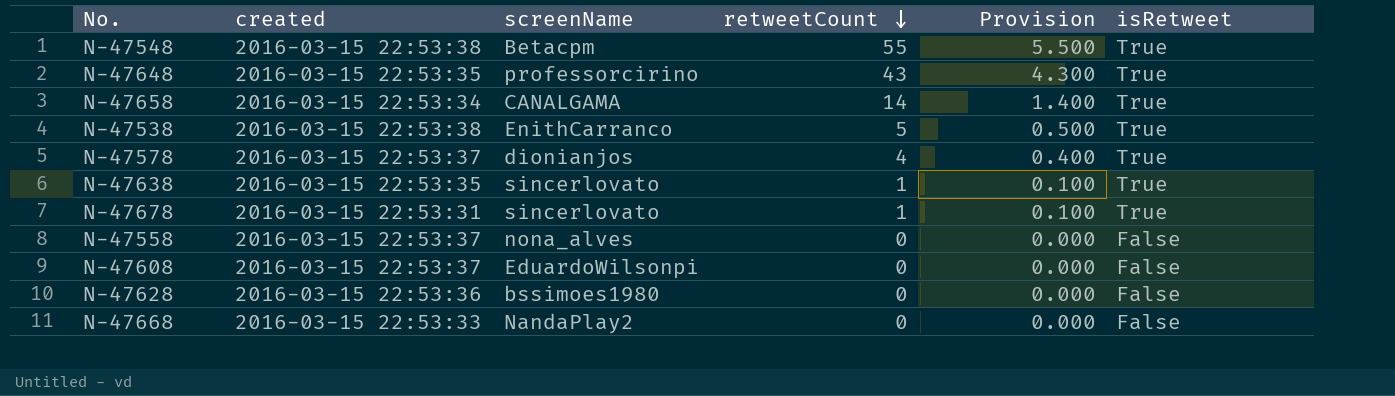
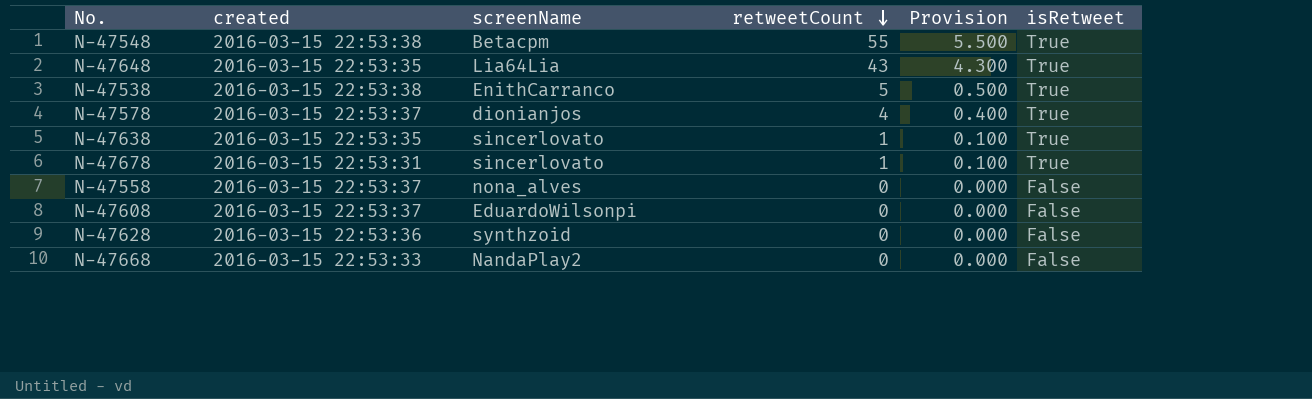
row N-47658: 2016-03-15 22:53:34 | CANALGAMA | 14 | 1.400 | True -> none
N-47648 | screenName: professorcirino -> Lia64Lia
N-47628 | screenName: bssimoes1980 -> synthzoid

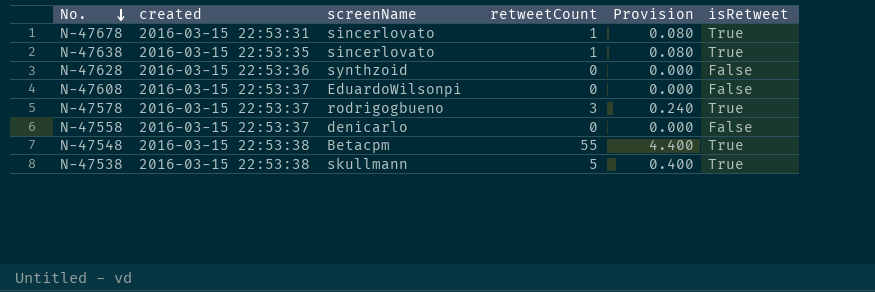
row order: retweetCount descending -> No. descending
column Provision | formula: [retweetCount] * 0.1 -> [retweetCount] * 0.08
row N-47648: 2016-03-15 22:53:35 | Lia64Lia | 43 | 4.300 | True -> none
row N-47668: 2016-03-15 22:53:33 | NandaPlay2 | 0 | 0.000 | False -> none
N-47578 | screenName: dionianjos -> rodrigogbueno
N-47578 | retweetCount: 4 -> 3
N-47558 | screenName: nona_alves -> denicarlo
N-47538 | screenName: EnithCarranco -> skullmann

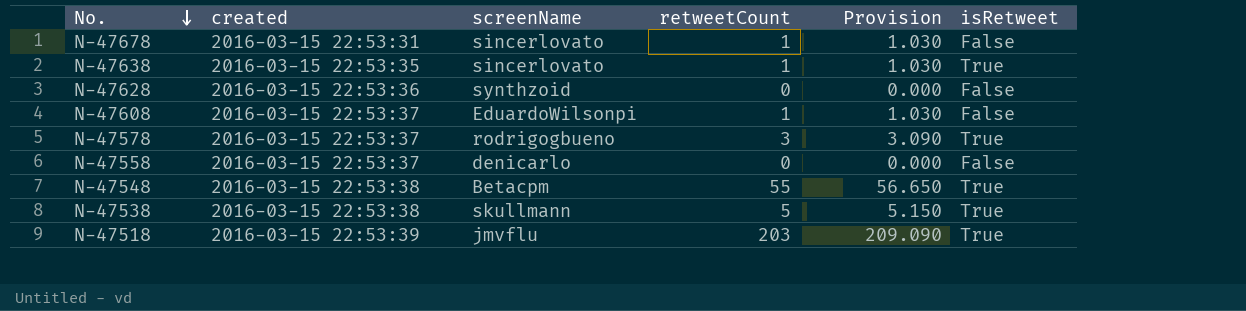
column Provision | formula: [retweetCount] * 0.08 -> [retweetCount] * 1.03
N-47678 | isRetweet: True -> False
N-47608 | retweetCount: 0 -> 1
row N-47518: none -> 2016-03-15 22:53:39 | jmvflu | 203 | 209.090 | True

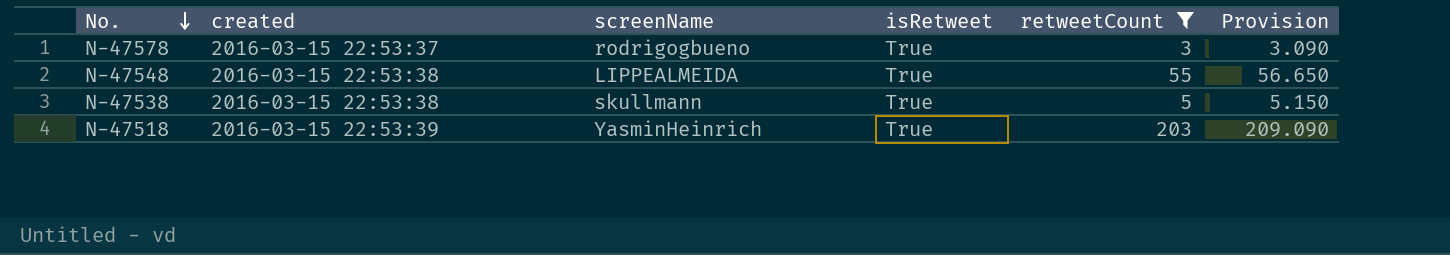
filter: none -> retweetCount >= 3
column isRetweet | position: 6 -> 4
N-47548 | screenName: Betacpm -> LIPPEALMEIDA
N-47518 | screenName: jmvflu -> YasminHeinrich

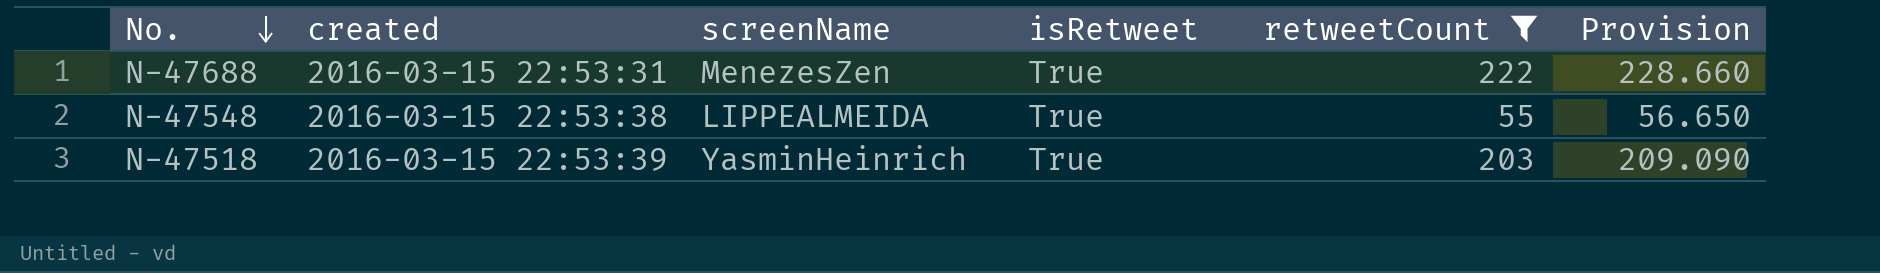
row N-47578: 2016-03-15 22:53:37 | rodrigogbueno | True | 3 | 3.090 -> none
row N-47538: 2016-03-15 22:53:38 | skullmann | True | 5 | 5.150 -> none
row N-47688: none -> 2016-03-15 22:53:31 | MenezesZen | True | 222 | 228.660

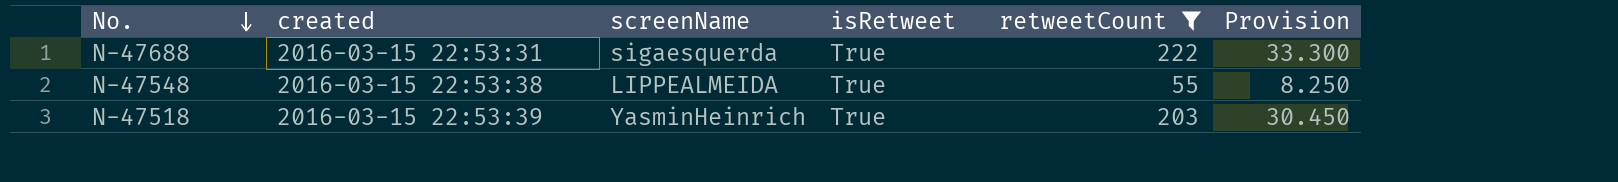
column Provision | formula: [retweetCount] * 1.03 -> [retweetCount] * 0.15
N-47688 | screenName: MenezesZen -> sigaesquerda

